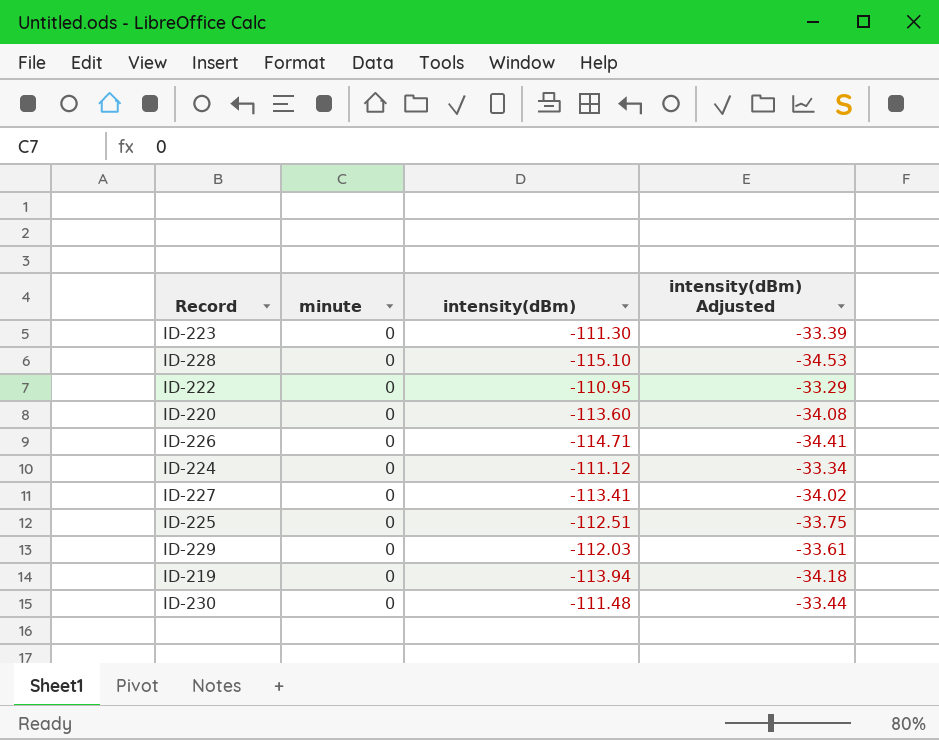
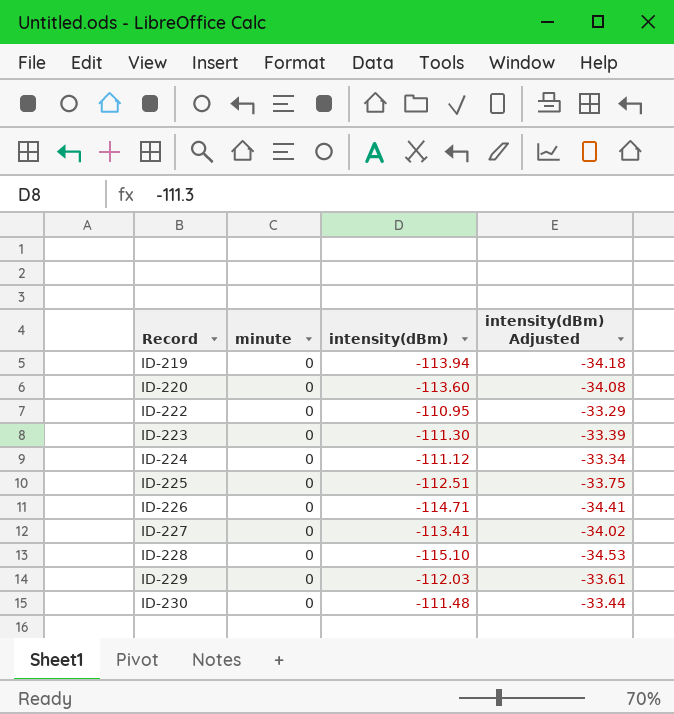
row order: none -> Record ascending

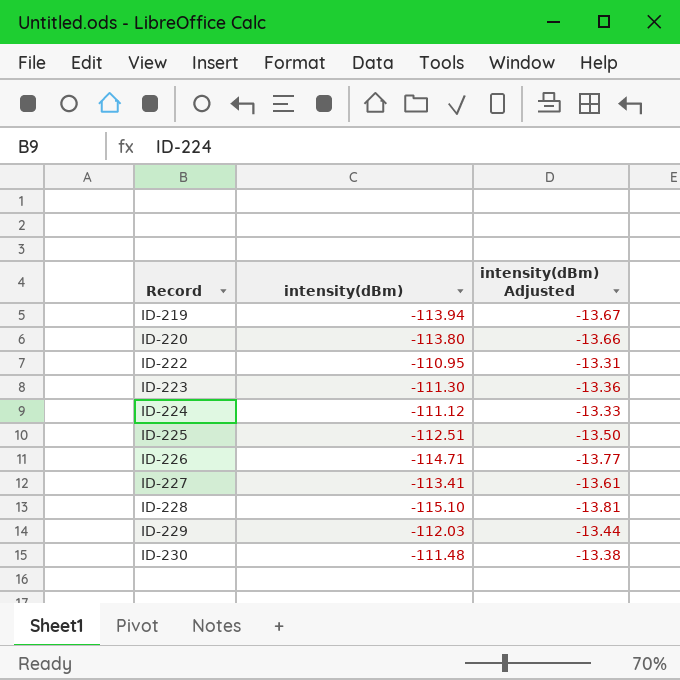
column minute | position: 2 -> none
column intensity(dBm) Adjusted | formula: [intensity(dBm)] * 0.3 -> [intensity(dBm)] * 0.12
ID-220 | intensity(dBm): -113.60 -> -113.80

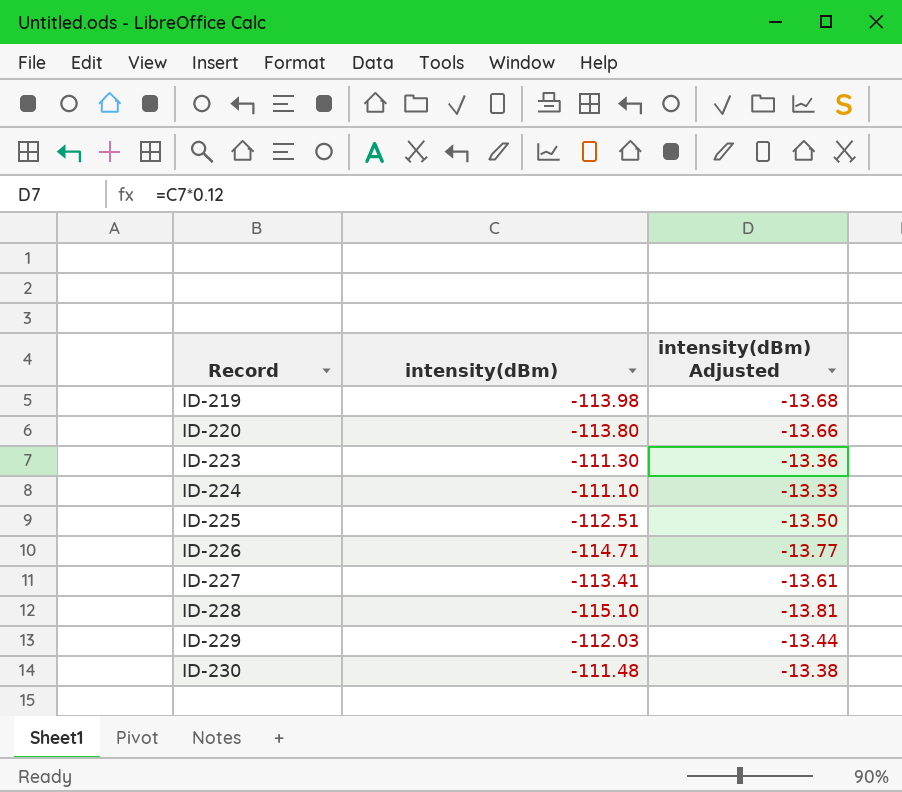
row ID-222: -110.95 | -13.31 -> none
ID-219 | intensity(dBm): -113.94 -> -113.98
ID-219 | intensity(dBm) Adjusted: -13.67 -> -13.68
ID-224 | intensity(dBm): -111.12 -> -111.10

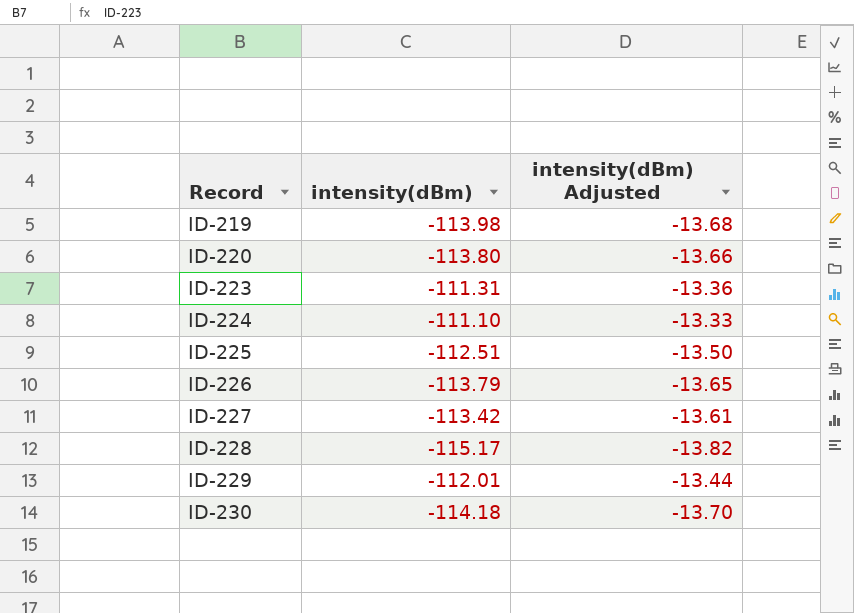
ID-223 | intensity(dBm): -111.30 -> -111.31
ID-226 | intensity(dBm): -114.71 -> -113.79
ID-226 | intensity(dBm) Adjusted: -13.77 -> -13.65
ID-227 | intensity(dBm): -113.41 -> -113.42
ID-228 | intensity(dBm): -115.10 -> -115.17
ID-228 | intensity(dBm) Adjusted: -13.81 -> -13.82
ID-229 | intensity(dBm): -112.03 -> -112.01
ID-230 | intensity(dBm): -111.48 -> -114.18
ID-230 | intensity(dBm) Adjusted: -13.38 -> -13.70

